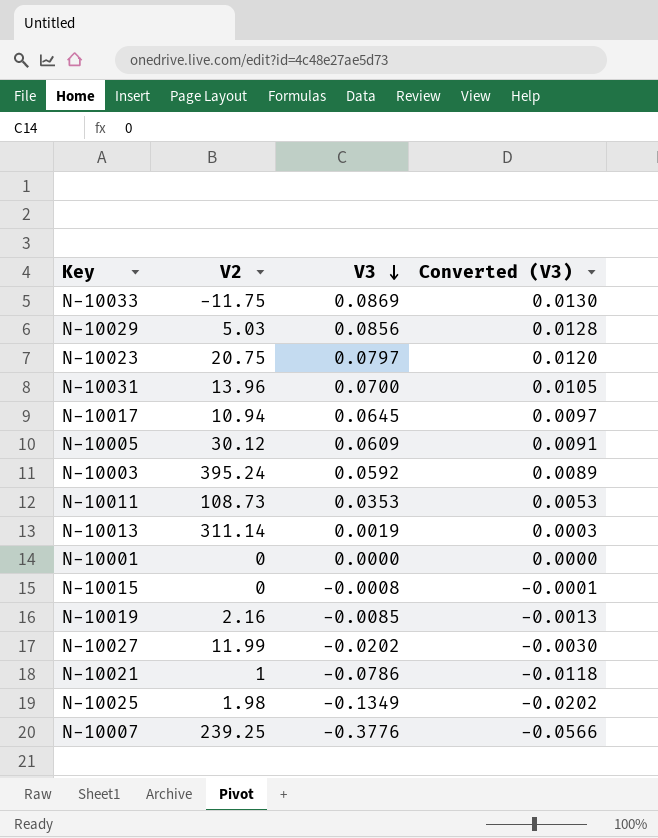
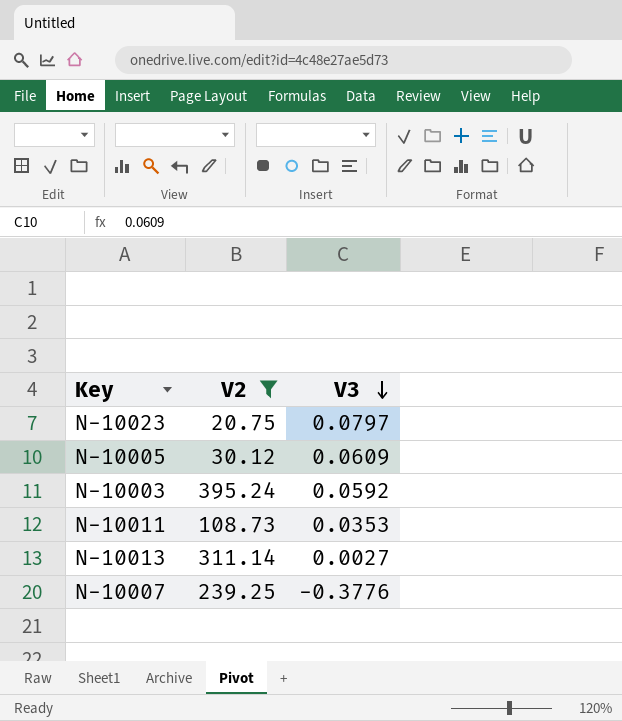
filter: none -> V2 >= 20.75
column Converted (V3) | formula: [V3] * 0.15 -> none
N-10013 | V3: 0.0019 -> 0.0027

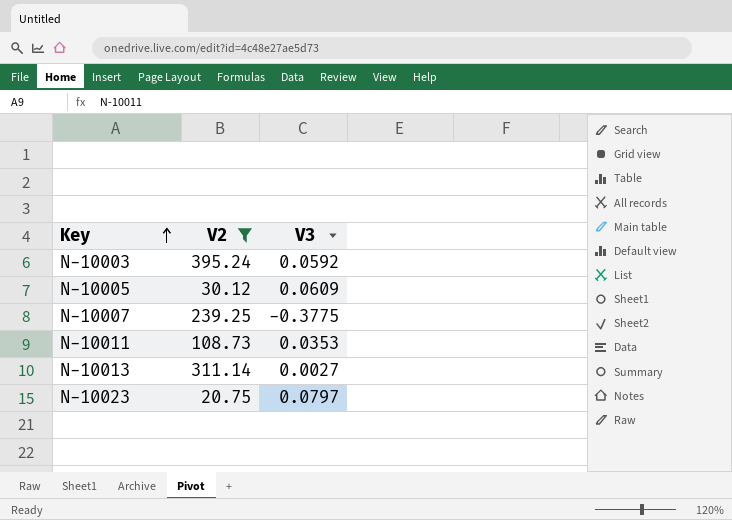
row order: V3 descending -> Key ascending
N-10007 | V3: -0.3776 -> -0.3775

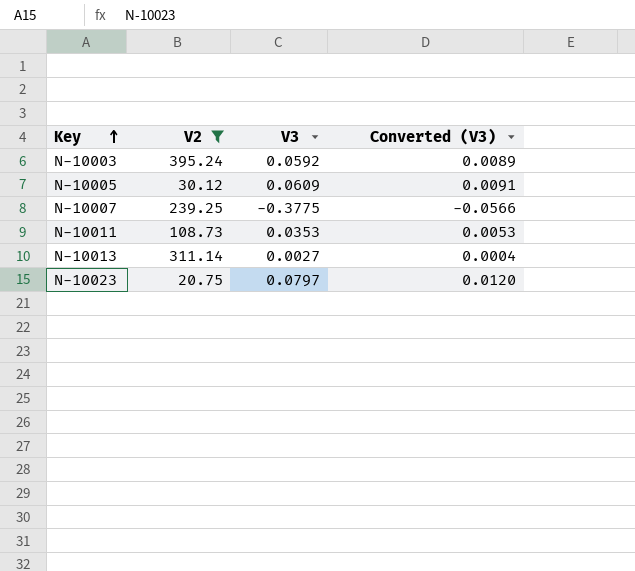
column Converted (V3) | formula: none -> [V3] * 0.15

